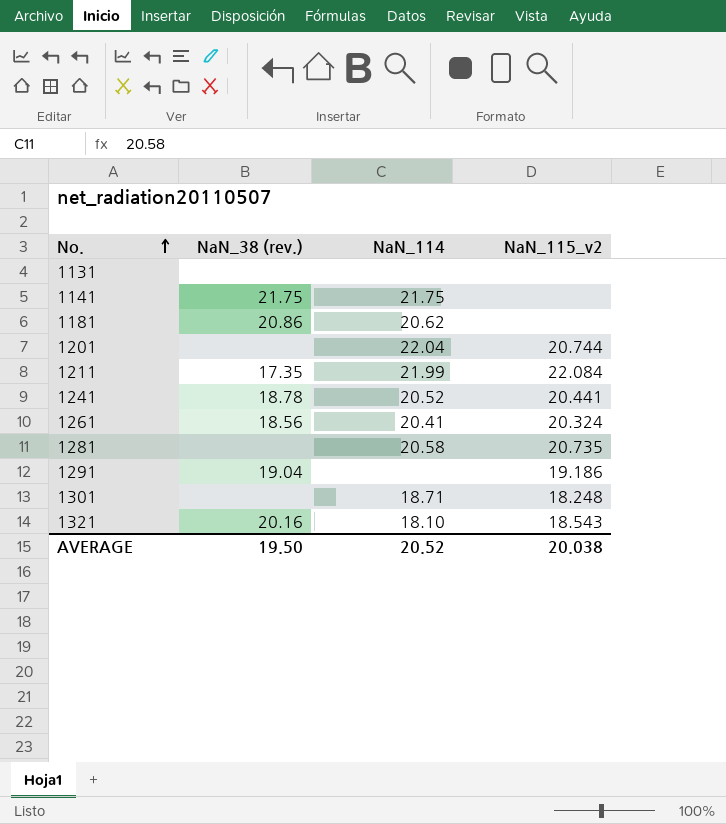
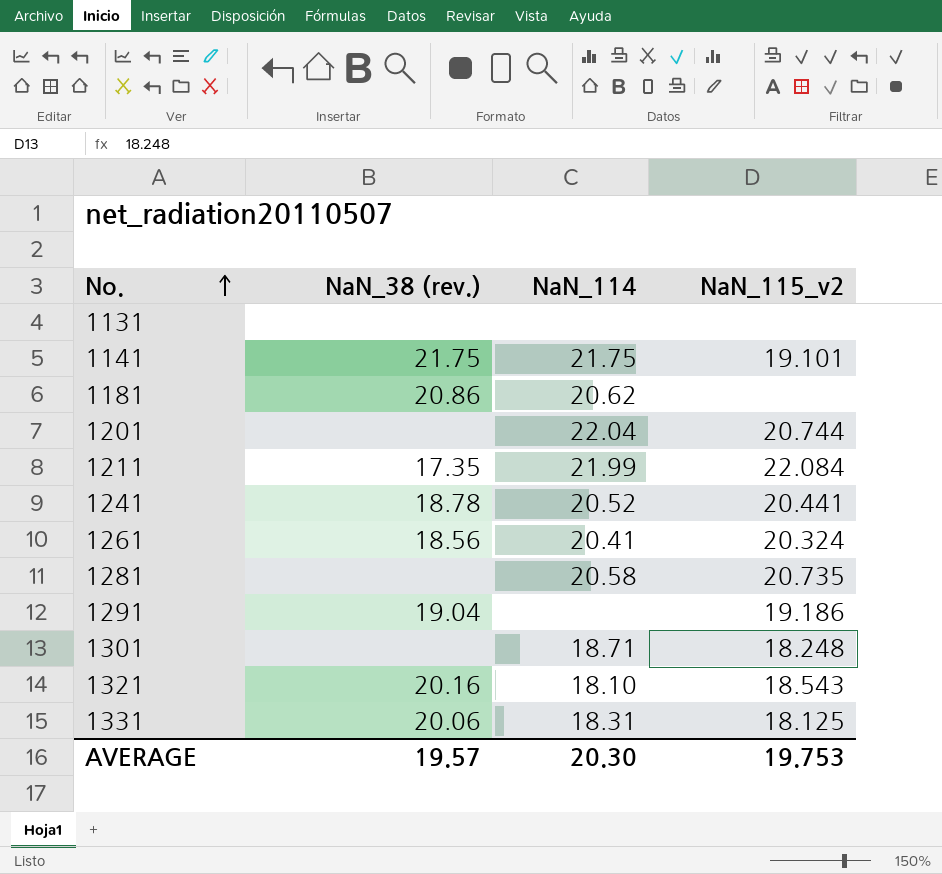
1141 | NaN_115_v2: none -> 19.101
row 1331: none -> 20.06 | 18.31 | 18.125
AVERAGE | NaN_38 (rev.): 19.50 -> 19.57
AVERAGE | NaN_114: 20.52 -> 20.30
AVERAGE | NaN_115_v2: 20.038 -> 19.753

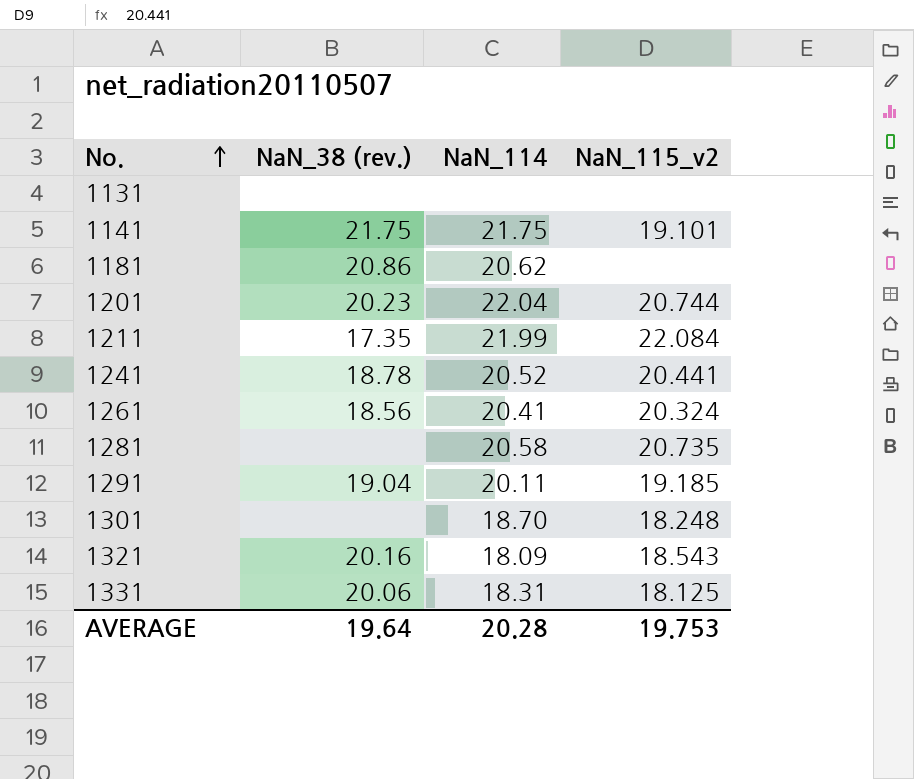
1201 | NaN_38 (rev.): none -> 20.23
1291 | NaN_114: none -> 20.11
1291 | NaN_115_v2: 19.186 -> 19.185
1301 | NaN_114: 18.71 -> 18.70
1321 | NaN_114: 18.10 -> 18.09
AVERAGE | NaN_38 (rev.): 19.57 -> 19.64
AVERAGE | NaN_114: 20.30 -> 20.28

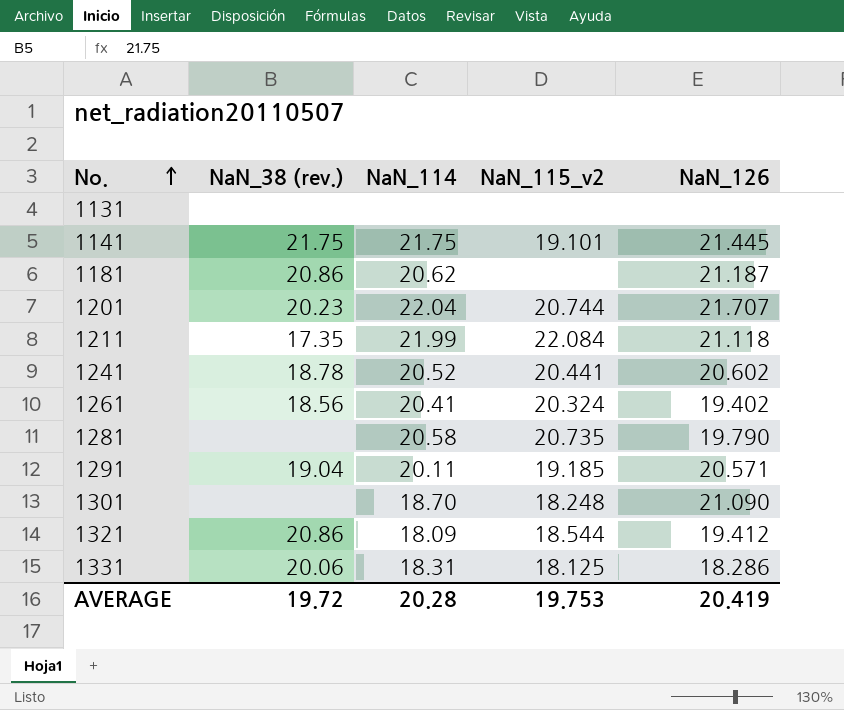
column NaN_126 | position: none -> 5
1321 | NaN_38 (rev.): 20.16 -> 20.86
1321 | NaN_115_v2: 18.543 -> 18.544
AVERAGE | NaN_38 (rev.): 19.64 -> 19.72

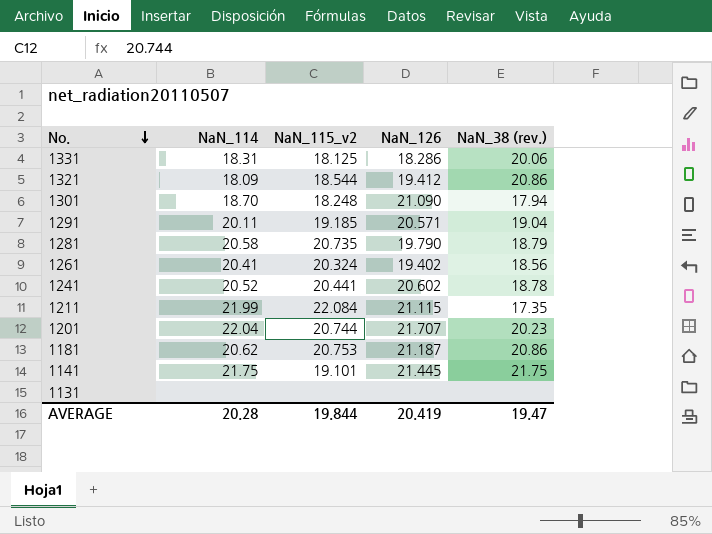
row order: No. ascending -> No. descending
column NaN_38 (rev.) | position: 2 -> 5
1301 | NaN_38 (rev.): none -> 17.94
1281 | NaN_38 (rev.): none -> 18.79
1211 | NaN_126: 21.118 -> 21.115
1181 | NaN_115_v2: none -> 20.753
AVERAGE | NaN_115_v2: 19.753 -> 19.844
AVERAGE | NaN_38 (rev.): 19.72 -> 19.47

